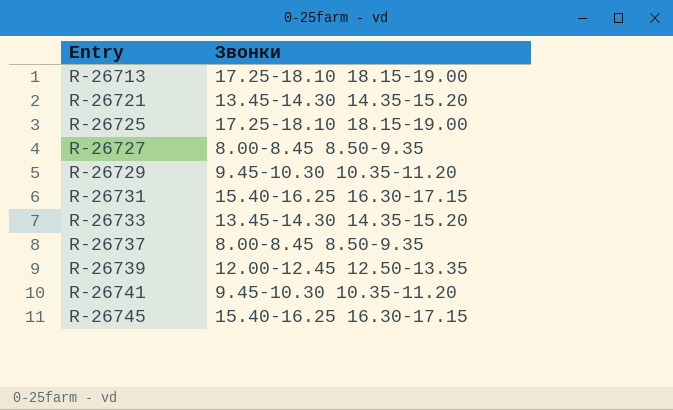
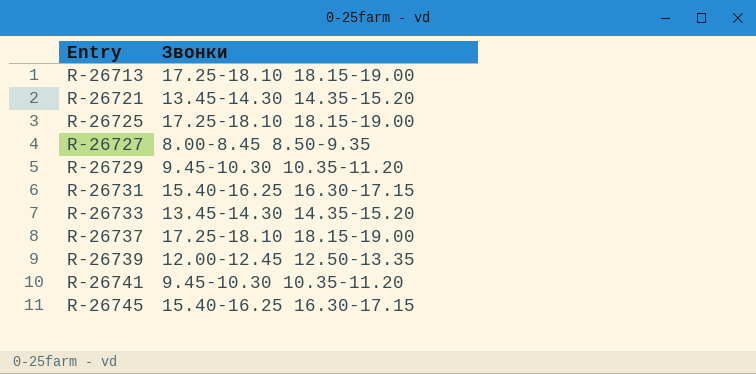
R-26737 | Звонки: 8.00-8.45 8.50-9.35 -> 17.25-18.10 18.15-19.00

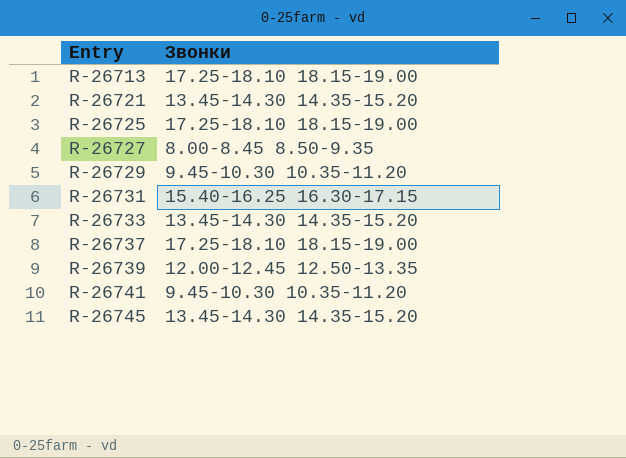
R-26745 | Звонки: 15.40-16.25 16.30-17.15 -> 13.45-14.30 14.35-15.20

